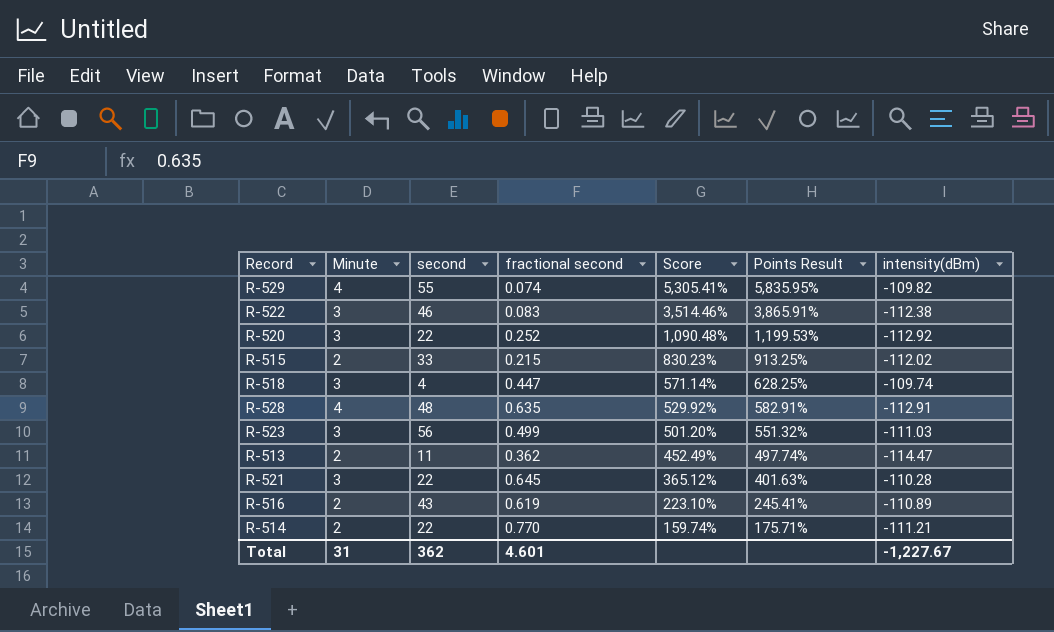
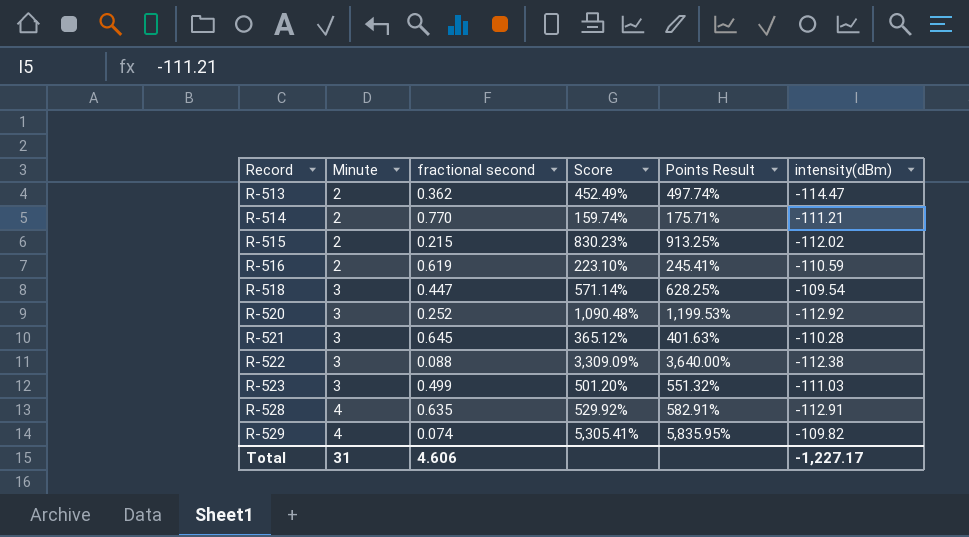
row order: Score descending -> Record ascending
column second | position: 3 -> none
R-516 | intensity(dBm): -110.89 -> -110.59
R-518 | intensity(dBm): -109.74 -> -109.54
R-522 | fractional second: 0.083 -> 0.088
R-522 | Score: 3,514.46% -> 3,309.09%
R-522 | Points Result: 3,865.91% -> 3,640.00%
Total | fractional second: 4.601 -> 4.606
Total | intensity(dBm): -1,227.67 -> -1,227.17

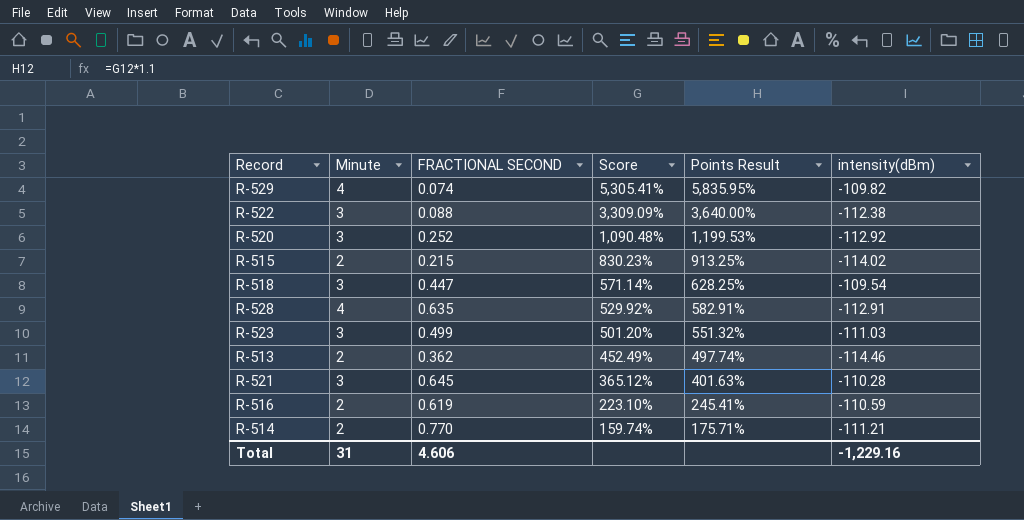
row order: Record ascending -> Score descending
column name: fractional second -> FRACTIONAL SECOND
R-515 | intensity(dBm): -112.02 -> -114.02
R-513 | intensity(dBm): -114.47 -> -114.46
Total | intensity(dBm): -1,227.17 -> -1,229.16

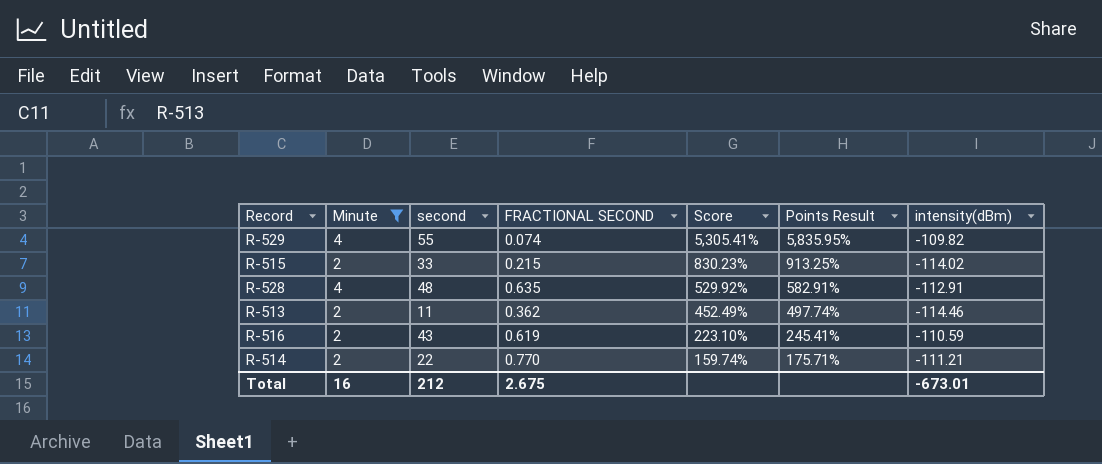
filter: none -> Minute != 3
column second | position: none -> 3
Total | Minute: 31 -> 16
Total | FRACTIONAL SECOND: 4.606 -> 2.675
Total | intensity(dBm): -1,229.16 -> -673.01

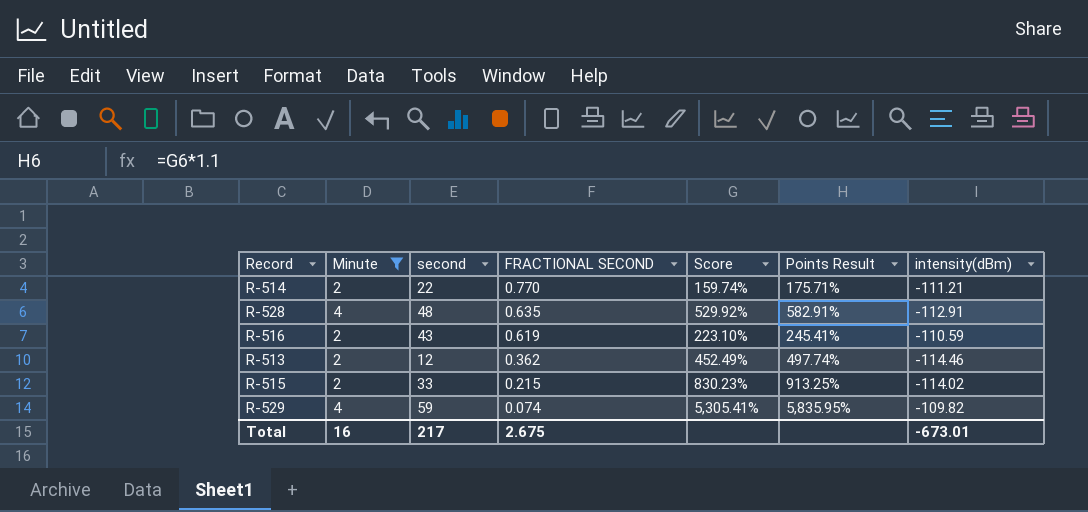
row order: Score descending -> FRACTIONAL SECOND descending
R-513 | second: 11 -> 12
R-529 | second: 55 -> 59
Total | second: 212 -> 217

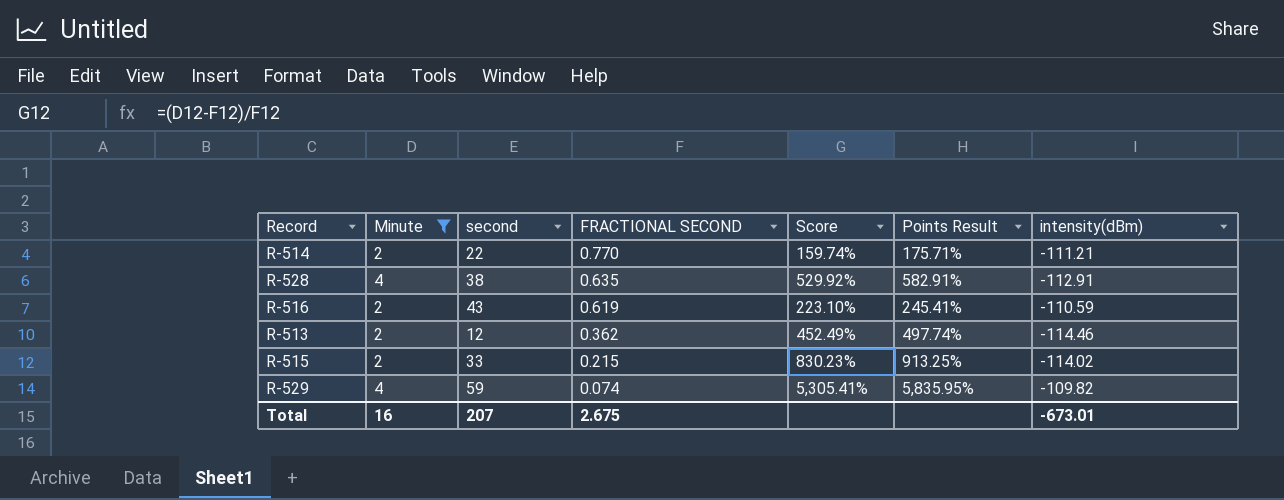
R-528 | second: 48 -> 38
Total | second: 217 -> 207

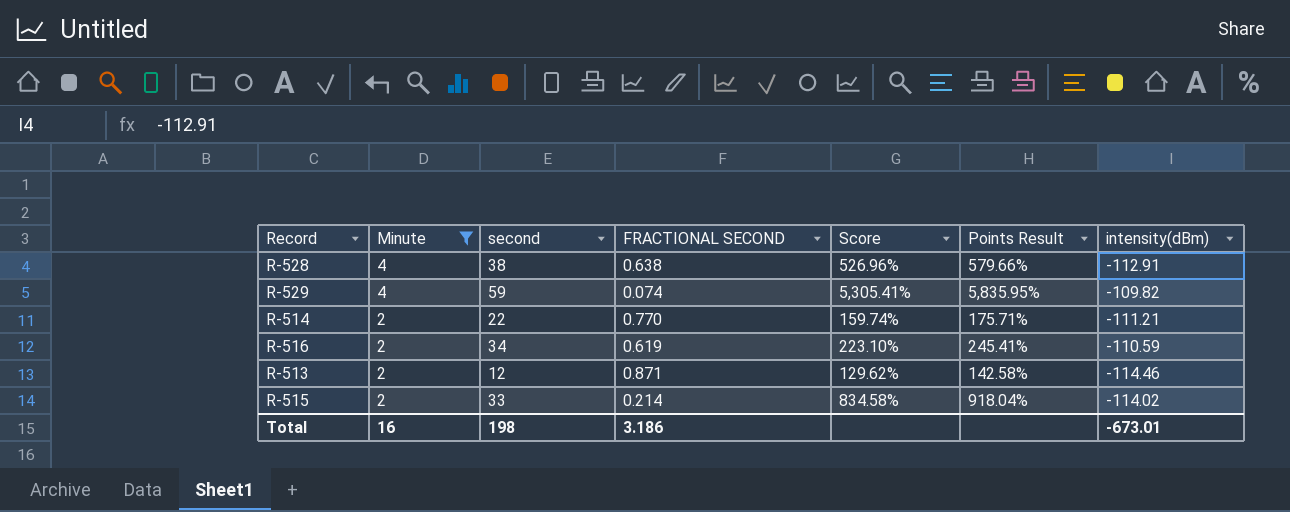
row order: FRACTIONAL SECOND descending -> Minute descending
R-528 | FRACTIONAL SECOND: 0.635 -> 0.638
R-528 | Score: 529.92% -> 526.96%
R-528 | Points Result: 582.91% -> 579.66%
R-516 | second: 43 -> 34
R-513 | FRACTIONAL SECOND: 0.362 -> 0.871
R-513 | Score: 452.49% -> 129.62%
R-513 | Points Result: 497.74% -> 142.58%
R-515 | FRACTIONAL SECOND: 0.215 -> 0.214
R-515 | Score: 830.23% -> 834.58%
R-515 | Points Result: 913.25% -> 918.04%
Total | second: 207 -> 198
Total | FRACTIONAL SECOND: 2.675 -> 3.186

